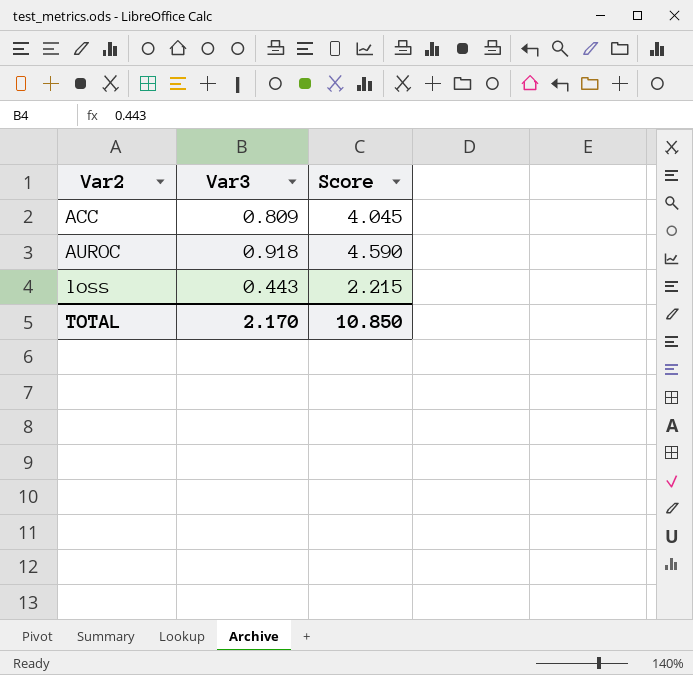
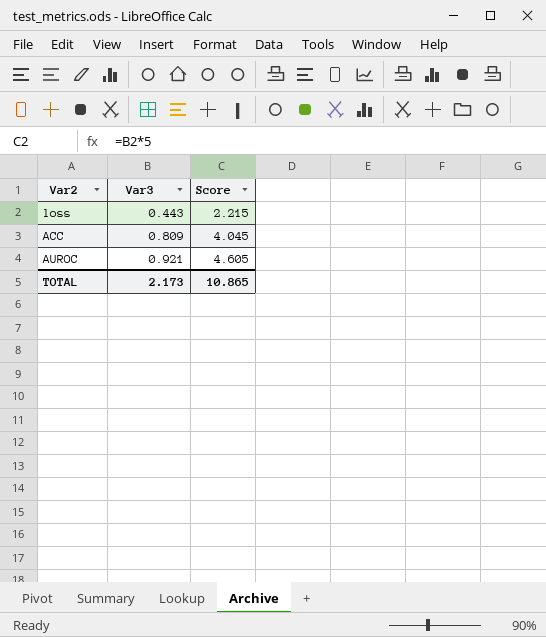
row order: Var2 ascending -> Var3 ascending
AUROC | Var3: 0.918 -> 0.921
AUROC | Score: 4.590 -> 4.605
TOTAL | Var3: 2.170 -> 2.173
TOTAL | Score: 10.850 -> 10.865

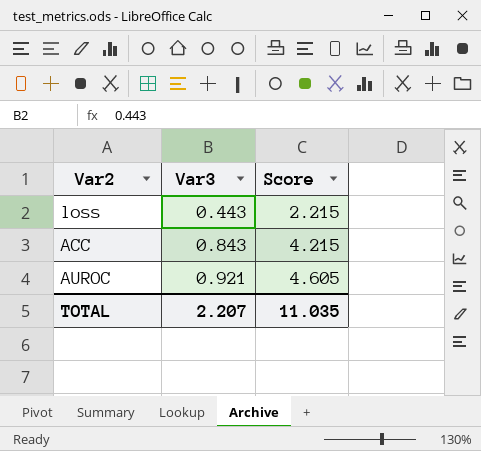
ACC | Var3: 0.809 -> 0.843
ACC | Score: 4.045 -> 4.215
TOTAL | Var3: 2.173 -> 2.207
TOTAL | Score: 10.865 -> 11.035

